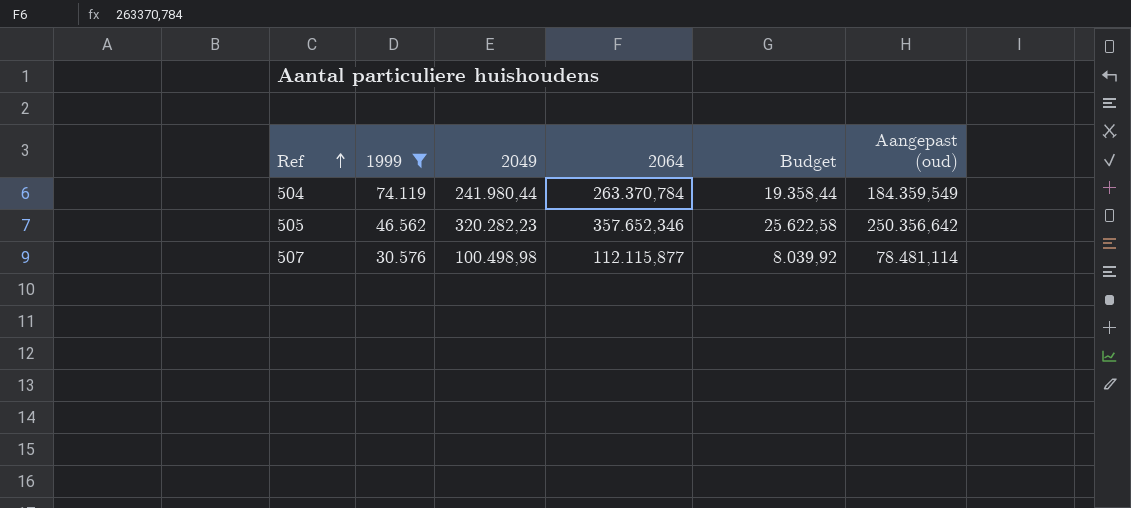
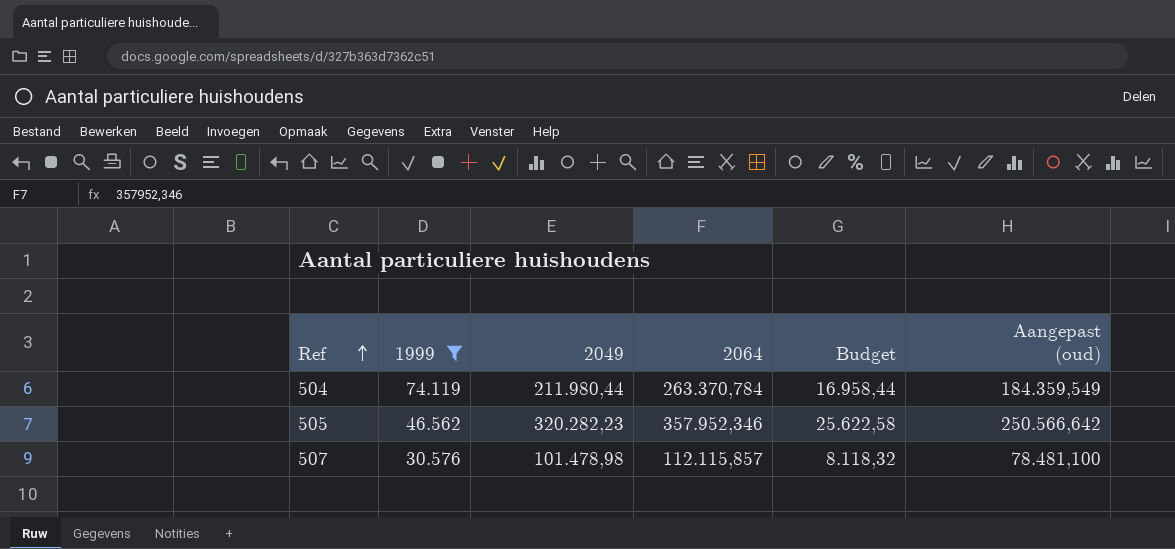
504 | 2049: 241.980,44 -> 211.980,44
504 | Budget: 19.358,44 -> 16.958,44
505 | 2064: 357.652,346 -> 357.952,346
505 | Aangepast (oud): 250.356,642 -> 250.566,642
507 | 2049: 100.498,98 -> 101.478,98
507 | 2064: 112.115,877 -> 112.115,857
507 | Budget: 8.039,92 -> 8.118,32
507 | Aangepast (oud): 78.481,114 -> 78.481,100

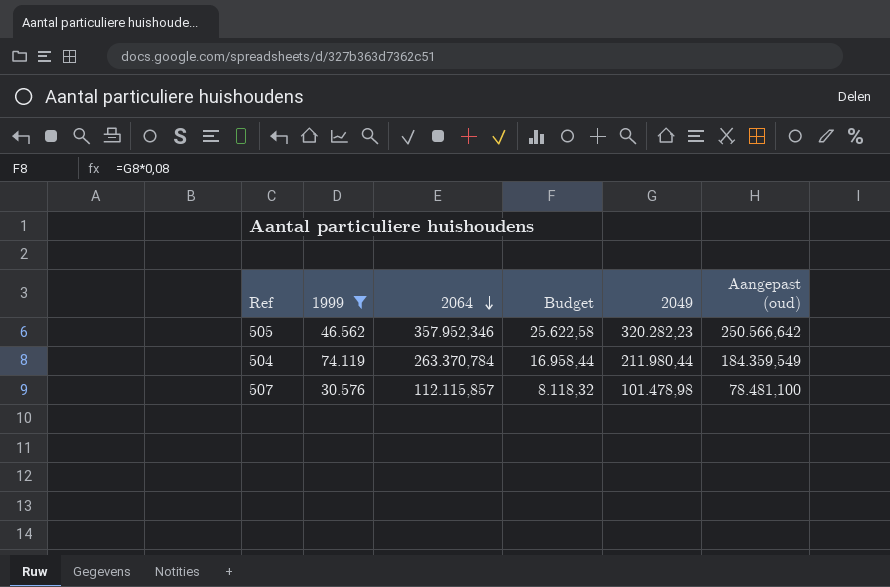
row order: Ref ascending -> 2064 descending
column 2049 | position: 3 -> 5

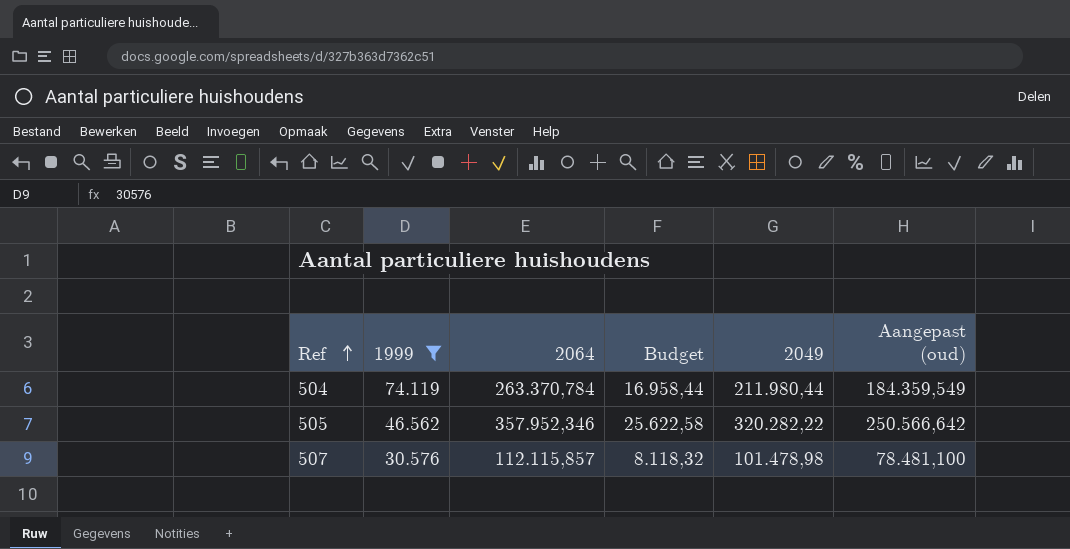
row order: 2064 descending -> Ref ascending
505 | 2049: 320.282,23 -> 320.282,22

